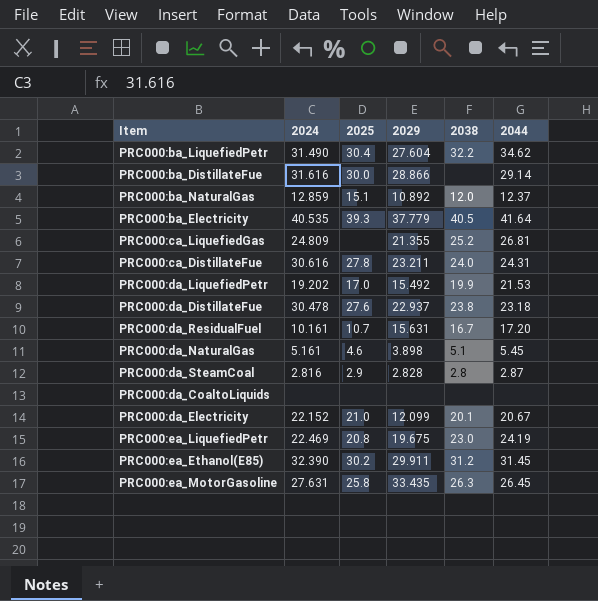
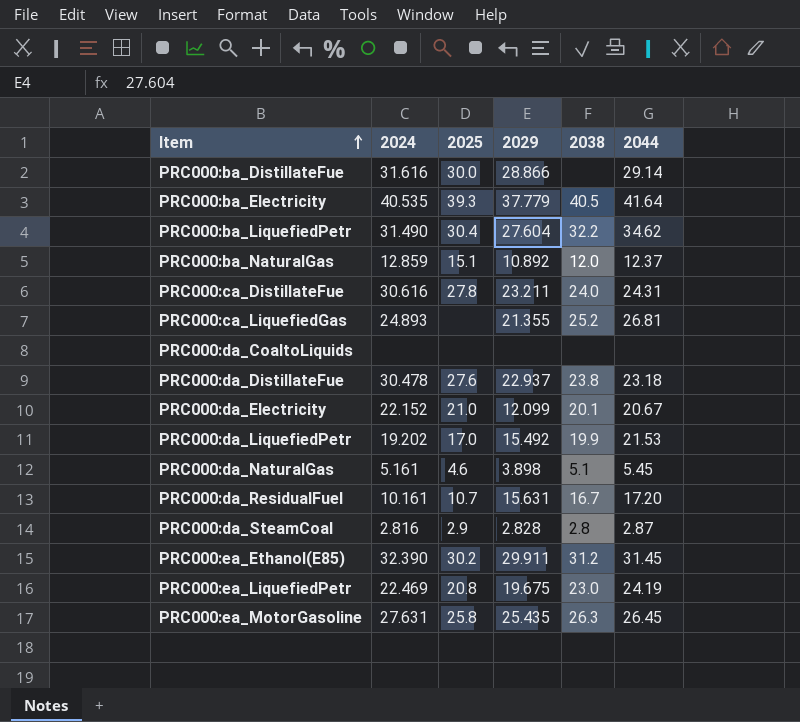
row order: none -> Item ascending
PRC000:ca_LiquefiedGas | 2024: 24.809 -> 24.893
PRC000:ea_MotorGasoline | 2029: 33.435 -> 25.435

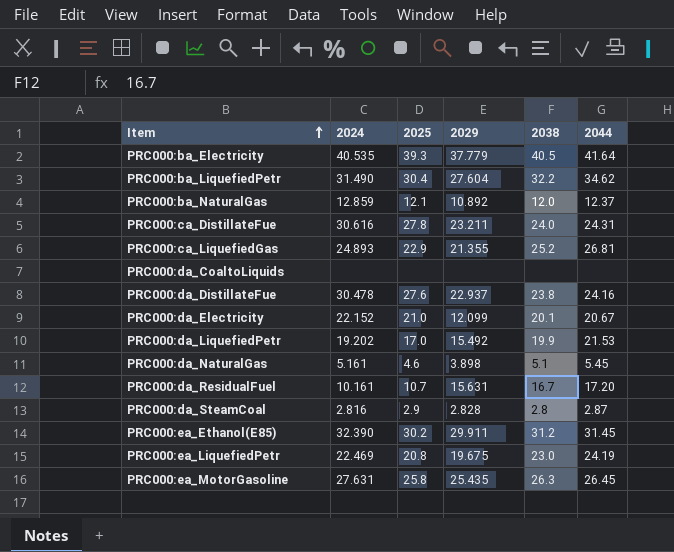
row PRC000:ba_DistillateFue: 31.616 | 30.0 | 28.866 | none | 29.14 -> none
PRC000:ba_NaturalGas | 2025: 15.1 -> 12.1
PRC000:ca_LiquefiedGas | 2025: none -> 22.9
PRC000:da_DistillateFue | 2044: 23.18 -> 24.16

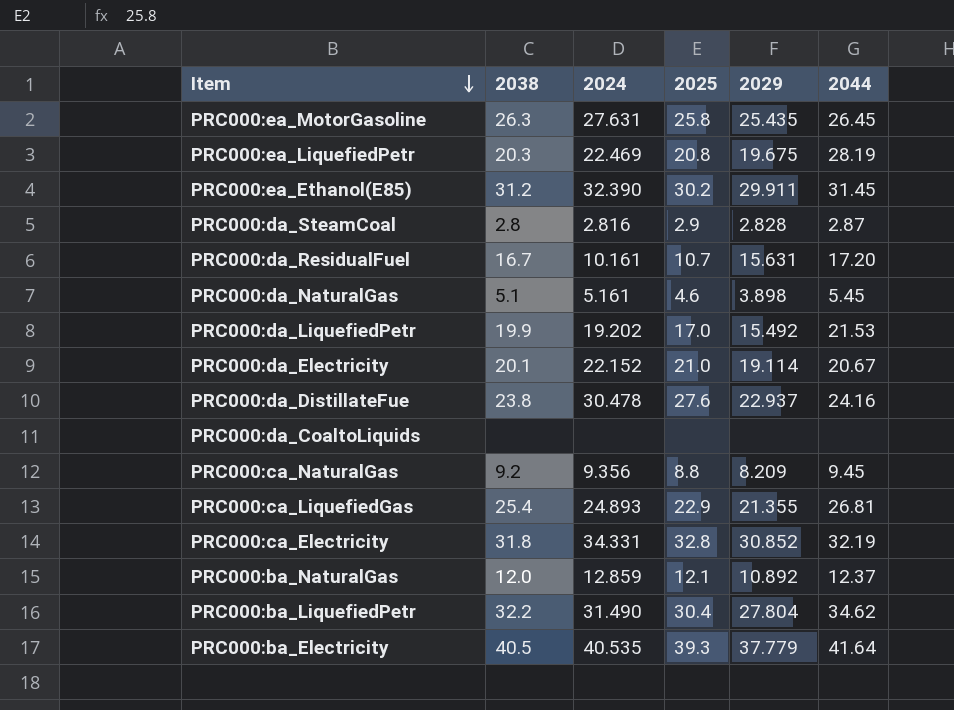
row order: Item ascending -> Item descending
column 2038 | position: 5 -> 2
row PRC000:ca_DistillateFue: 30.616 | 27.8 | 23.211 | 24.0 | 24.31 -> none
PRC000:ea_LiquefiedPetr | 2038: 23.0 -> 20.3
PRC000:ea_LiquefiedPetr | 2044: 24.19 -> 28.19
PRC000:da_Electricity | 2029: 12.099 -> 19.114
row PRC000:ca_NaturalGas: none -> 9.2 | 9.356 | 8.8 | 8.209 | 9.45
PRC000:ca_LiquefiedGas | 2038: 25.2 -> 25.4
row PRC000:ca_Electricity: none -> 31.8 | 34.331 | 32.8 | 30.852 | 32.19
PRC000:ba_LiquefiedPetr | 2029: 27.604 -> 27.804

